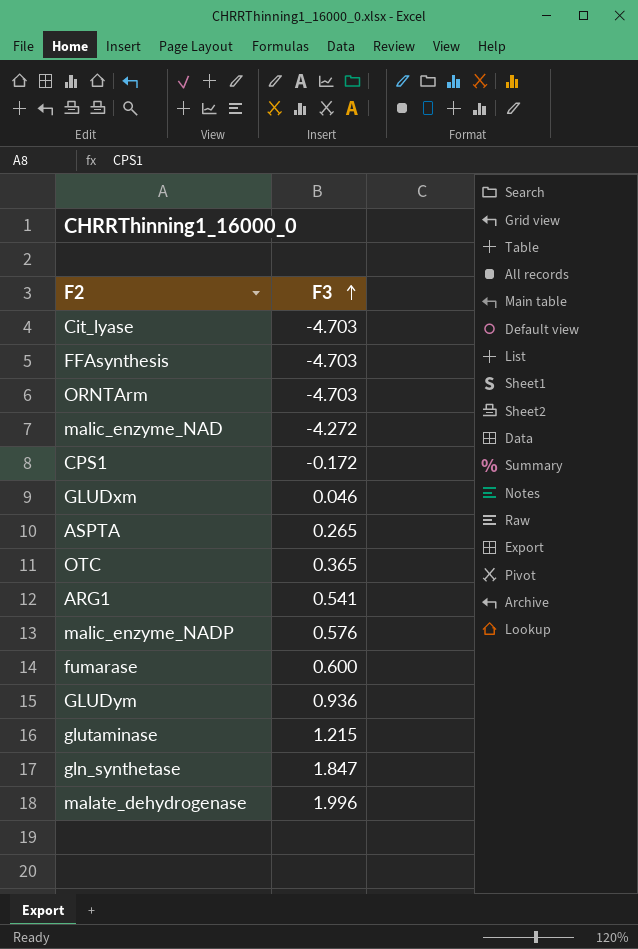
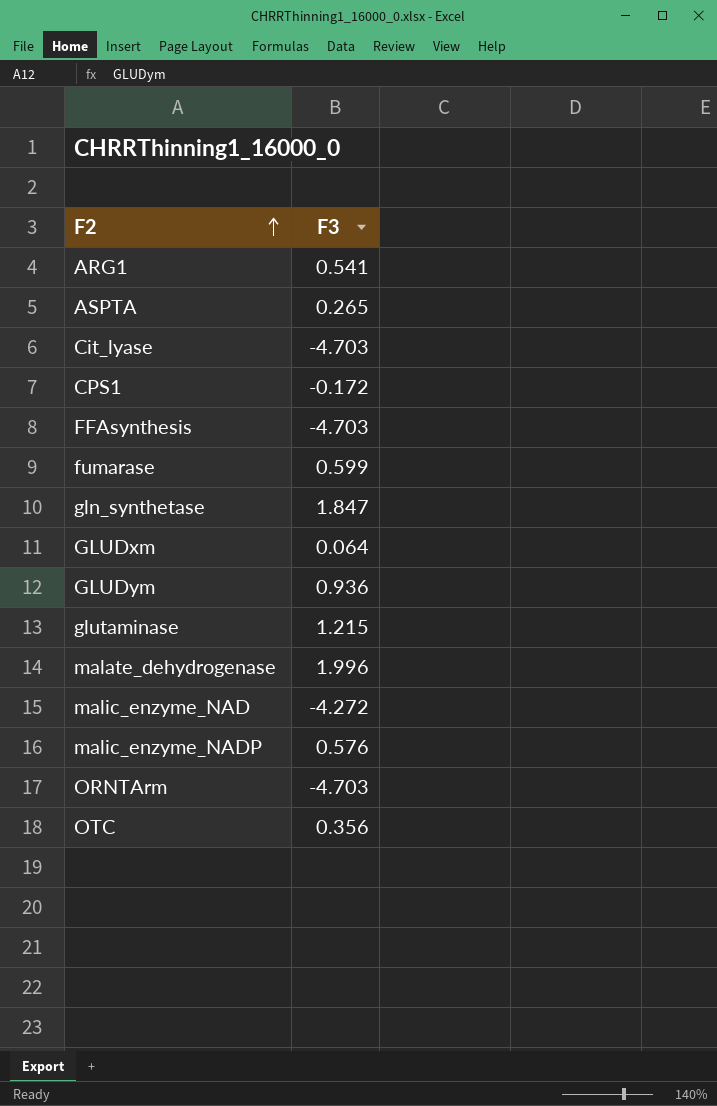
row order: F3 ascending -> F2 ascending
fumarase | F3: 0.600 -> 0.599
GLUDxm | F3: 0.046 -> 0.064
OTC | F3: 0.365 -> 0.356

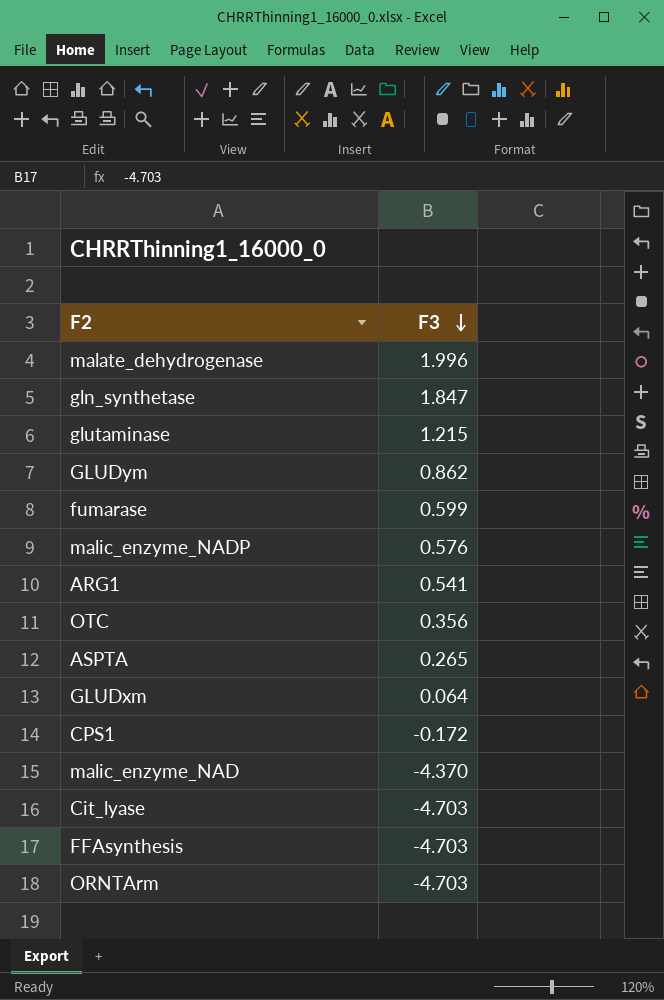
row order: F2 ascending -> F3 descending
GLUDym | F3: 0.936 -> 0.862
malic_enzyme_NAD | F3: -4.272 -> -4.370

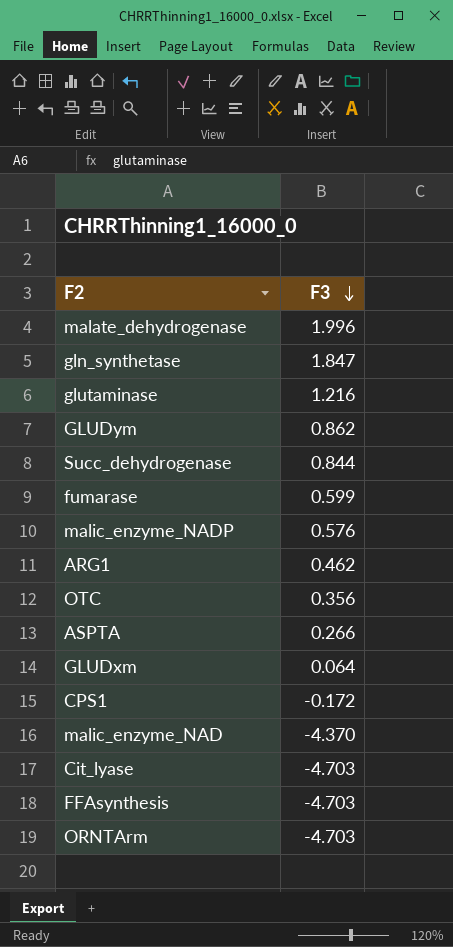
glutaminase | F3: 1.215 -> 1.216
row Succ_dehydrogenase: none -> 0.844
ARG1 | F3: 0.541 -> 0.462
ASPTA | F3: 0.265 -> 0.266

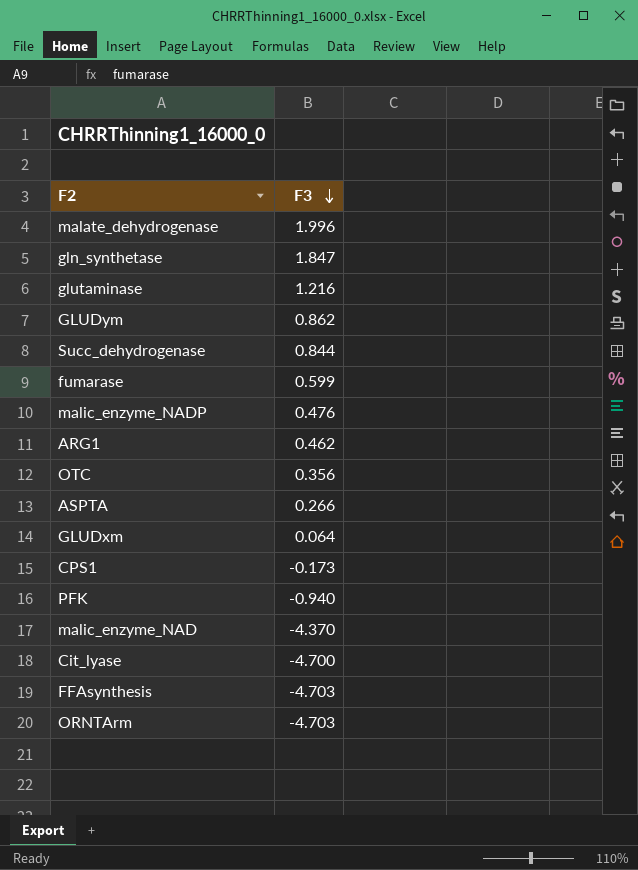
malic_enzyme_NADP | F3: 0.576 -> 0.476
CPS1 | F3: -0.172 -> -0.173
row PFK: none -> -0.940
Cit_lyase | F3: -4.703 -> -4.700

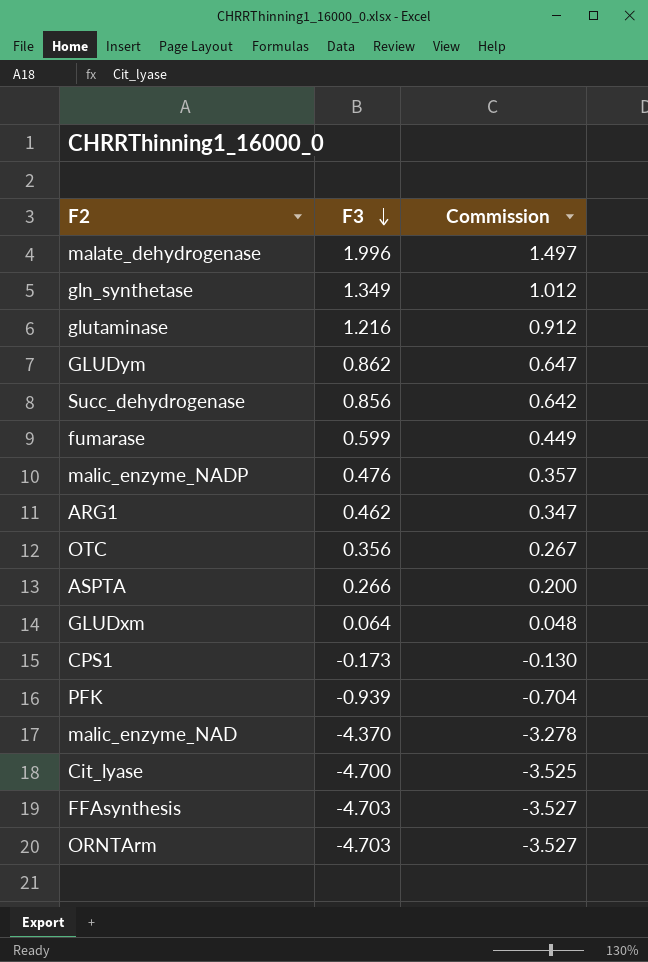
column Commission | formula: none -> [F3] * 0.75
gln_synthetase | F3: 1.847 -> 1.349
Succ_dehydrogenase | F3: 0.844 -> 0.856
PFK | F3: -0.940 -> -0.939

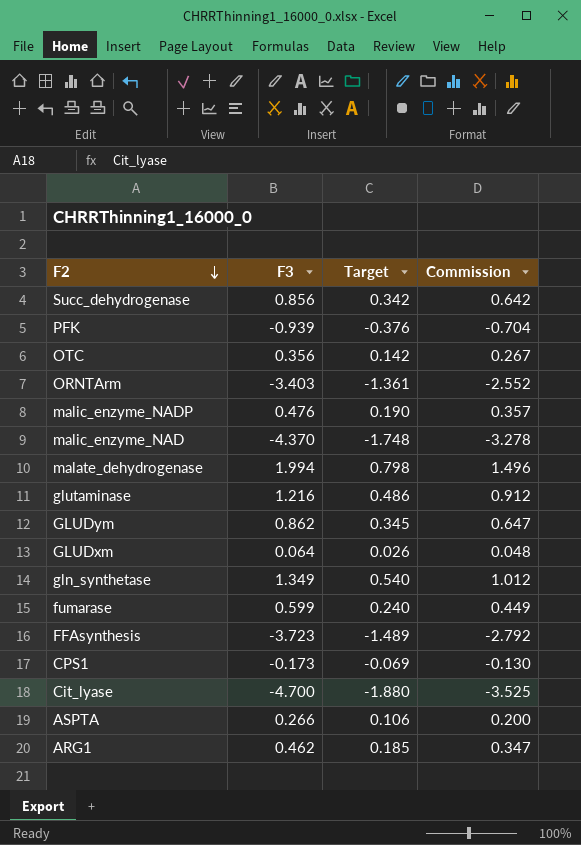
row order: F3 descending -> F2 descending
column Target | formula: none -> [F3] * 0.4
ORNTArm | F3: -4.703 -> -3.403
ORNTArm | Commission: -3.527 -> -2.552
malate_dehydrogenase | F3: 1.996 -> 1.994
malate_dehydrogenase | Commission: 1.497 -> 1.496
FFAsynthesis | F3: -4.703 -> -3.723
FFAsynthesis | Commission: -3.527 -> -2.792

